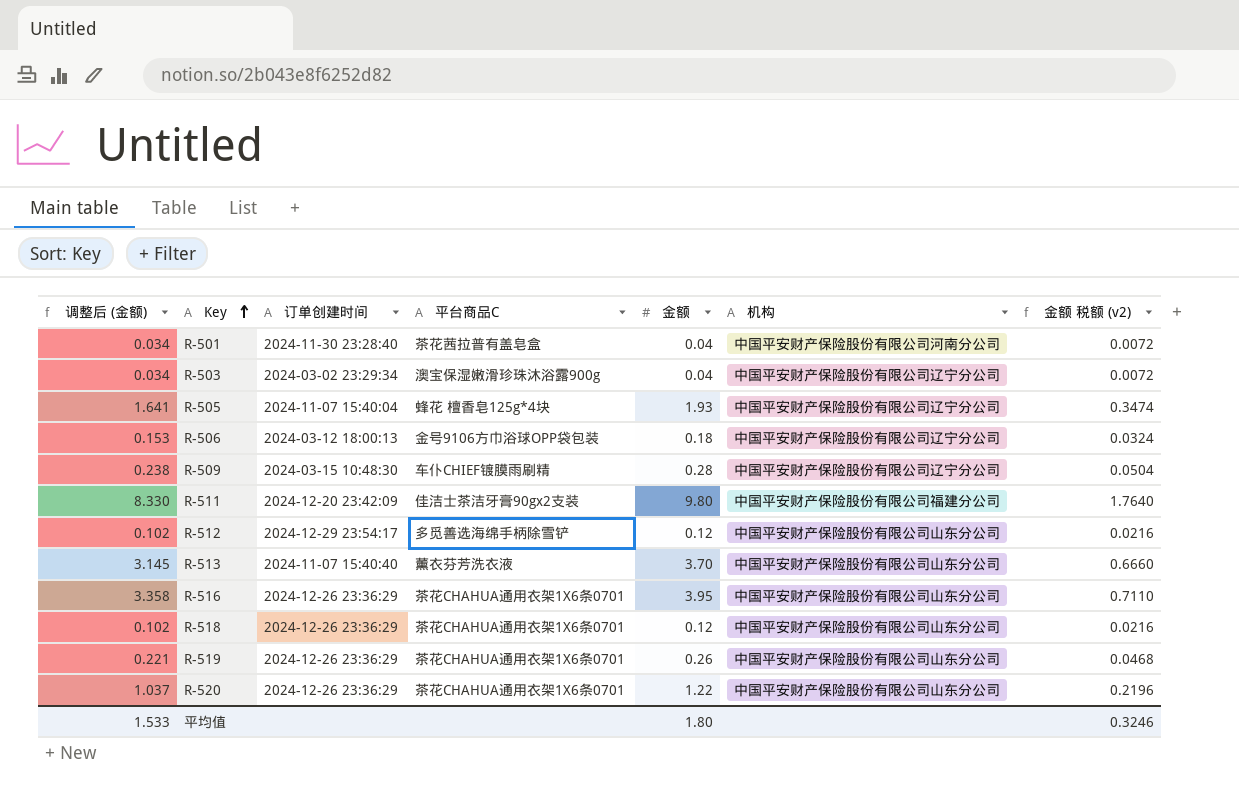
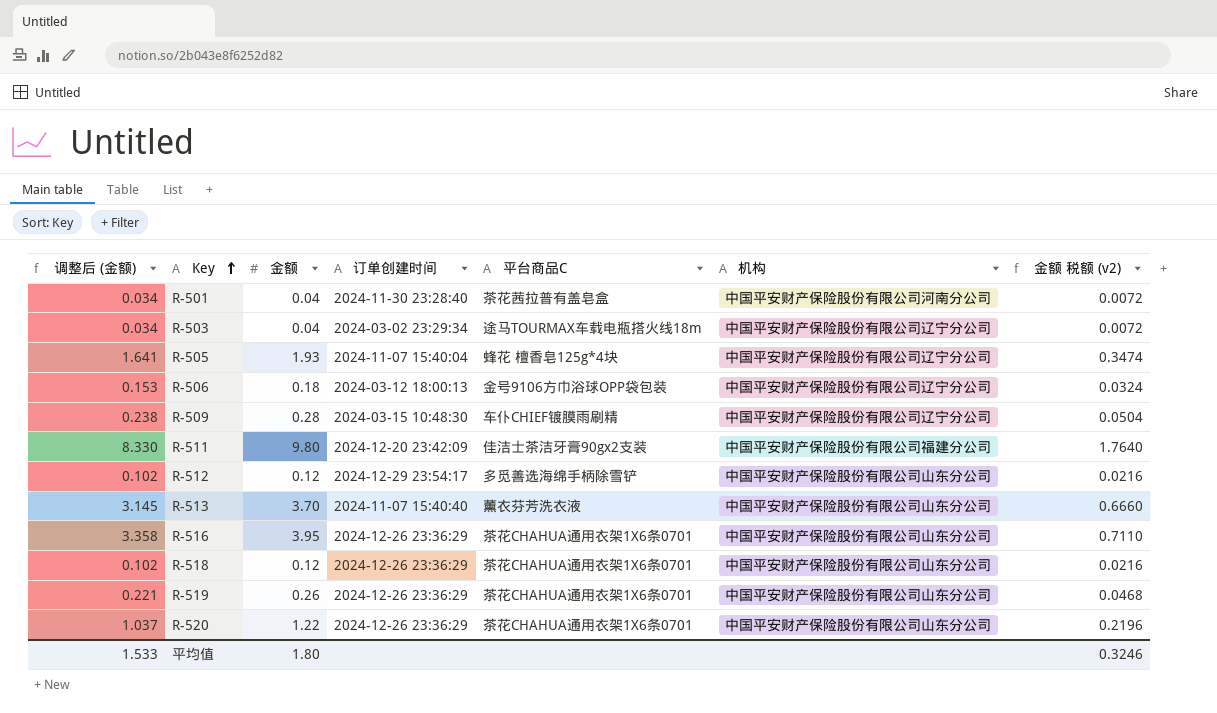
column 金额 | position: 5 -> 3
R-503 | 平台商品C: 澳宝保湿嫩滑珍珠沐浴露900g -> 途马TOURMAX车载电瓶搭火线18m

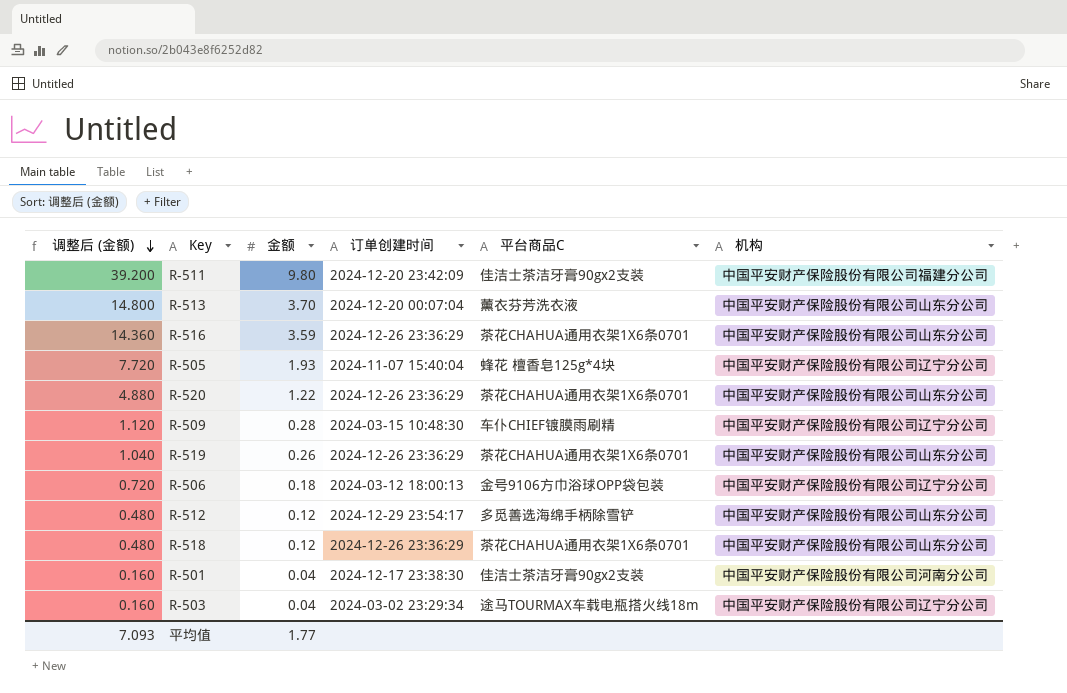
row order: Key ascending -> 调整后 (金额) descending
column 金额 税额 (v2) | formula: [金额] * 0.18 -> none
column 调整后 (金额) | formula: [金额] * 0.85 -> [金额] * 4
R-513 | 订单创建时间: 2024-11-07 15:40:40 -> 2024-12-20 00:07:04
R-516 | 金额: 3.95 -> 3.59
R-501 | 订单创建时间: 2024-11-30 23:28:40 -> 2024-12-17 23:38:30
R-501 | 平台商品C: 茶花茜拉普有盖皂盒 -> 佳洁士茶洁牙膏90gx2支装
平均值 | 调整后 (金额): 1.533 -> 7.093
平均值 | 金额: 1.80 -> 1.77

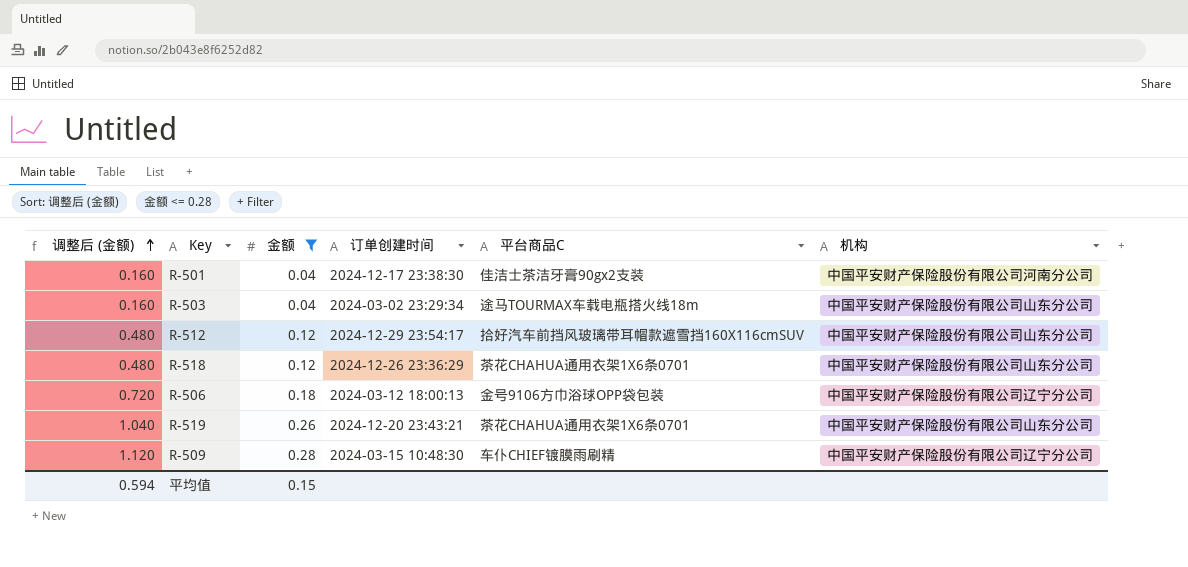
filter: none -> 金额 <= 0.28
row order: 调整后 (金额) descending -> 调整后 (金额) ascending
R-503 | 机构: 中国平安财产保险股份有限公司辽宁分公司 -> 中国平安财产保险股份有限公司山东分公司
R-512 | 平台商品C: 多觅善选海绵手柄除雪铲 -> 拾好汽车前挡风玻璃带耳帽款遮雪挡160X116cmSUV
R-519 | 订单创建时间: 2024-12-26 23:36:29 -> 2024-12-20 23:43:21
平均值 | 调整后 (金额): 7.093 -> 0.594
平均值 | 金额: 1.77 -> 0.15

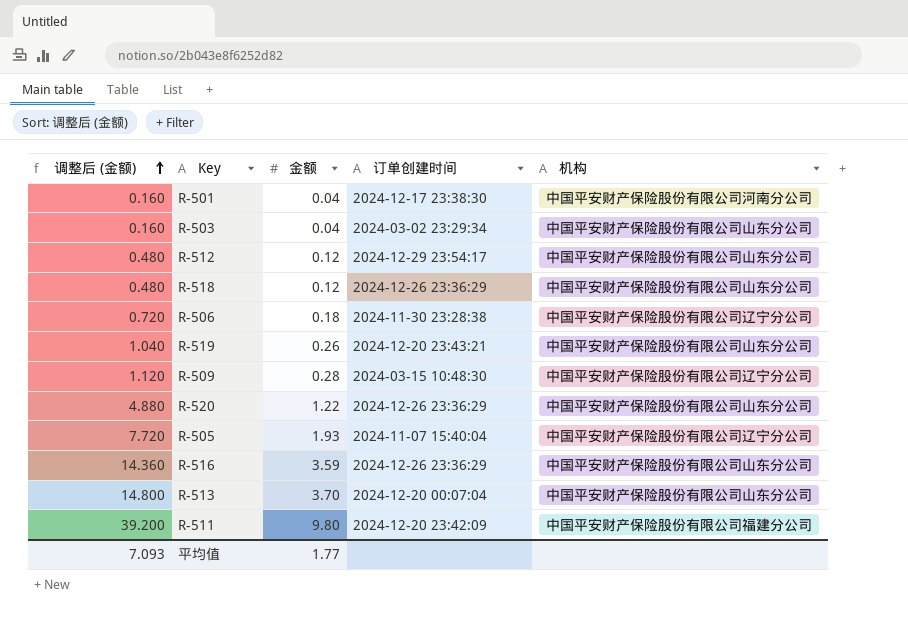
filter: 金额 <= 0.28 -> none
column 平台商品C | position: 5 -> none
R-506 | 订单创建时间: 2024-03-12 18:00:13 -> 2024-11-30 23:28:38
平均值 | 调整后 (金额): 0.594 -> 7.093
平均值 | 金额: 0.15 -> 1.77

